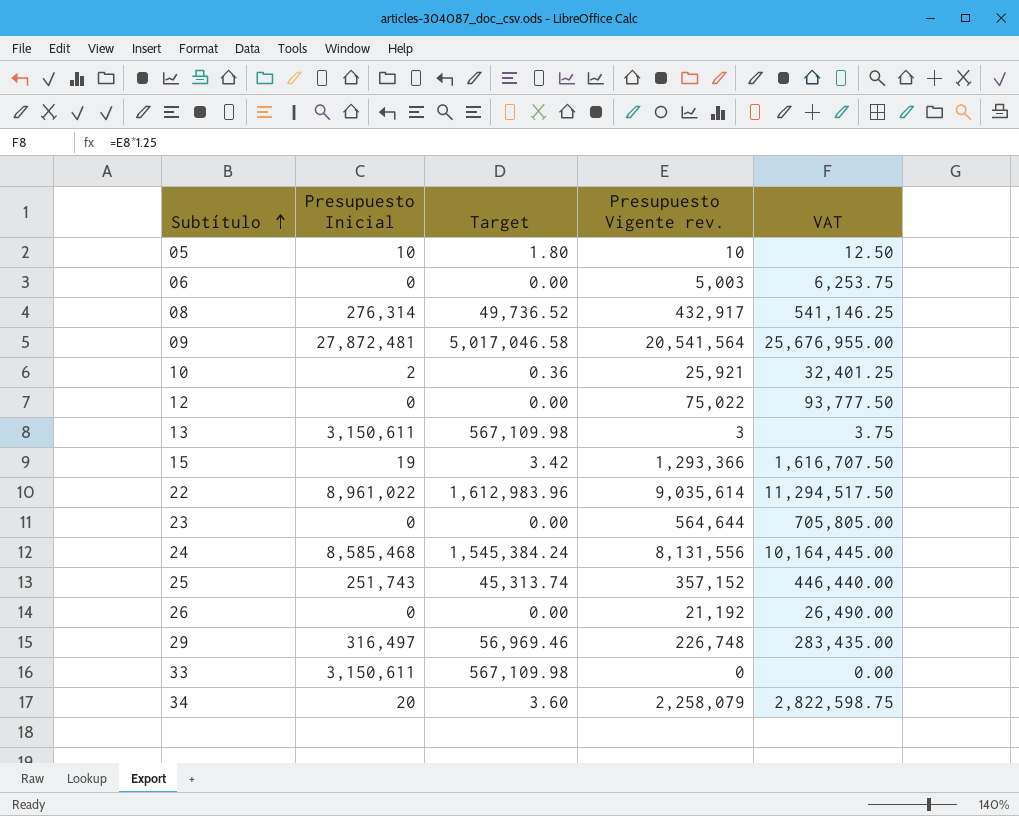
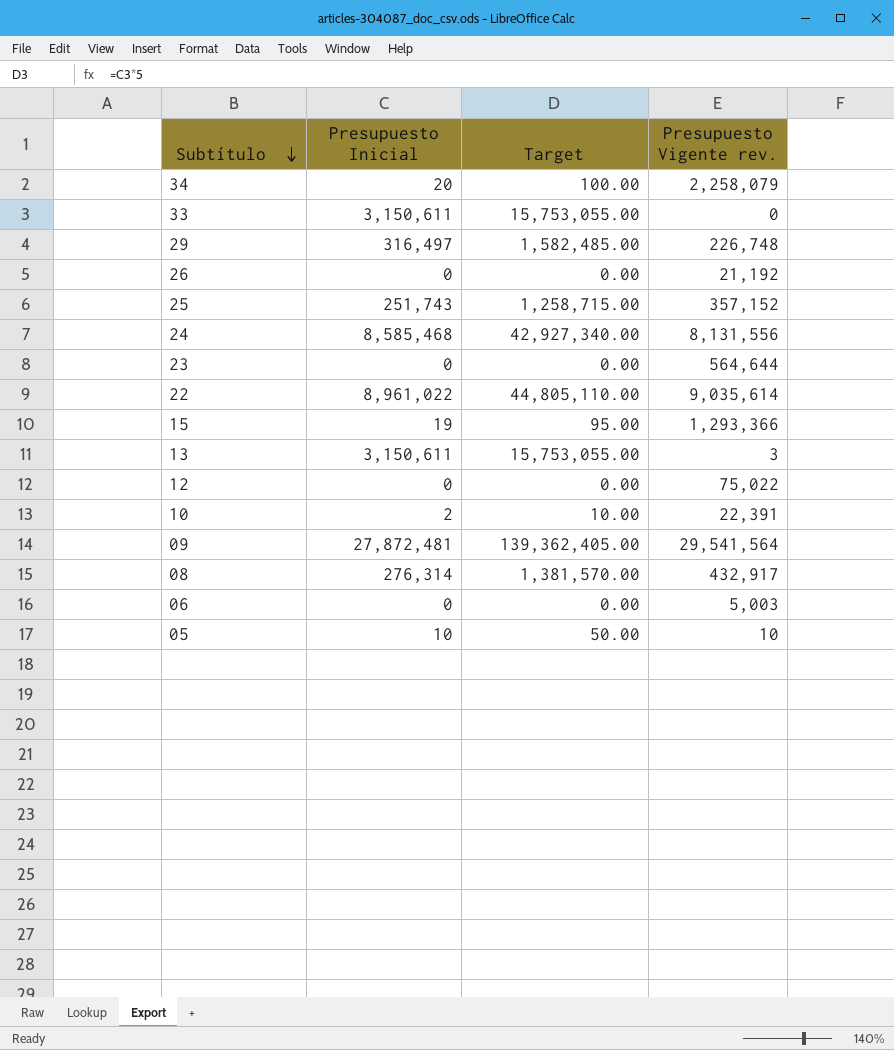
row order: Subtítulo ascending -> Subtítulo descending
column VAT | formula: [Presupuesto Vigente rev.] * 1.25 -> none
column Target | formula: [Presupuesto Inicial] * 0.18 -> [Presupuesto Inicial] * 5
10 | Presupuesto Vigente rev.: 25,921 -> 22,391
09 | Presupuesto Vigente rev.: 20,541,564 -> 29,541,564

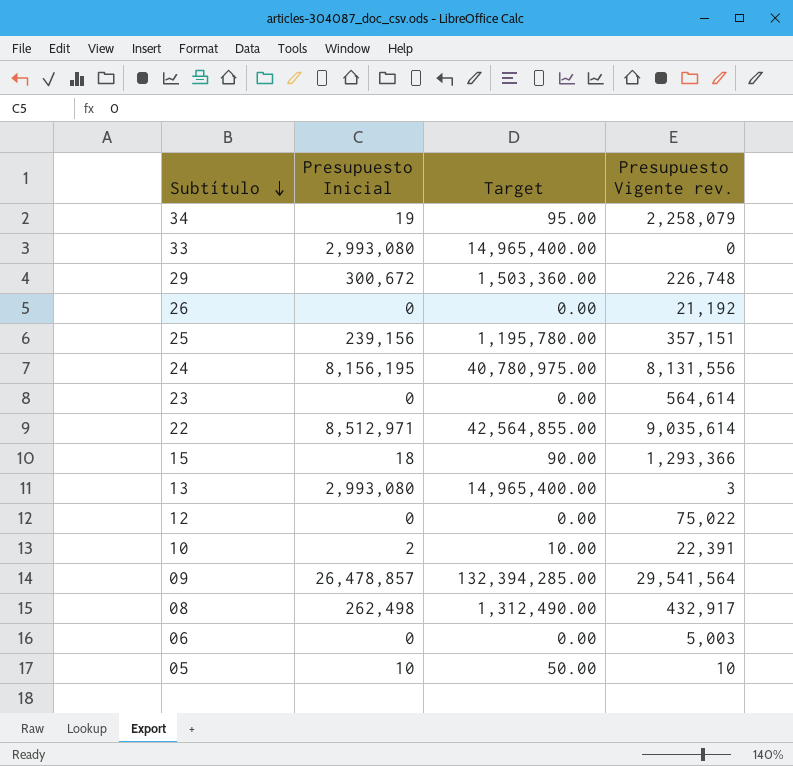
34 | Presupuesto Inicial: 20 -> 19
34 | Target: 100.00 -> 95.00
33 | Presupuesto Inicial: 3,150,611 -> 2,993,080
33 | Target: 15,753,055.00 -> 14,965,400.00
29 | Presupuesto Inicial: 316,497 -> 300,672
29 | Target: 1,582,485.00 -> 1,503,360.00
25 | Presupuesto Inicial: 251,743 -> 239,156
25 | Target: 1,258,715.00 -> 1,195,780.00
25 | Presupuesto Vigente rev.: 357,152 -> 357,151
24 | Presupuesto Inicial: 8,585,468 -> 8,156,195
24 | Target: 42,927,340.00 -> 40,780,975.00
23 | Presupuesto Vigente rev.: 564,644 -> 564,614
22 | Presupuesto Inicial: 8,961,022 -> 8,512,971
22 | Target: 44,805,110.00 -> 42,564,855.00
15 | Presupuesto Inicial: 19 -> 18
15 | Target: 95.00 -> 90.00
13 | Presupuesto Inicial: 3,150,611 -> 2,993,080
13 | Target: 15,753,055.00 -> 14,965,400.00
09 | Presupuesto Inicial: 27,872,481 -> 26,478,857
09 | Target: 139,362,405.00 -> 132,394,285.00
08 | Presupuesto Inicial: 276,314 -> 262,498
08 | Target: 1,381,570.00 -> 1,312,490.00

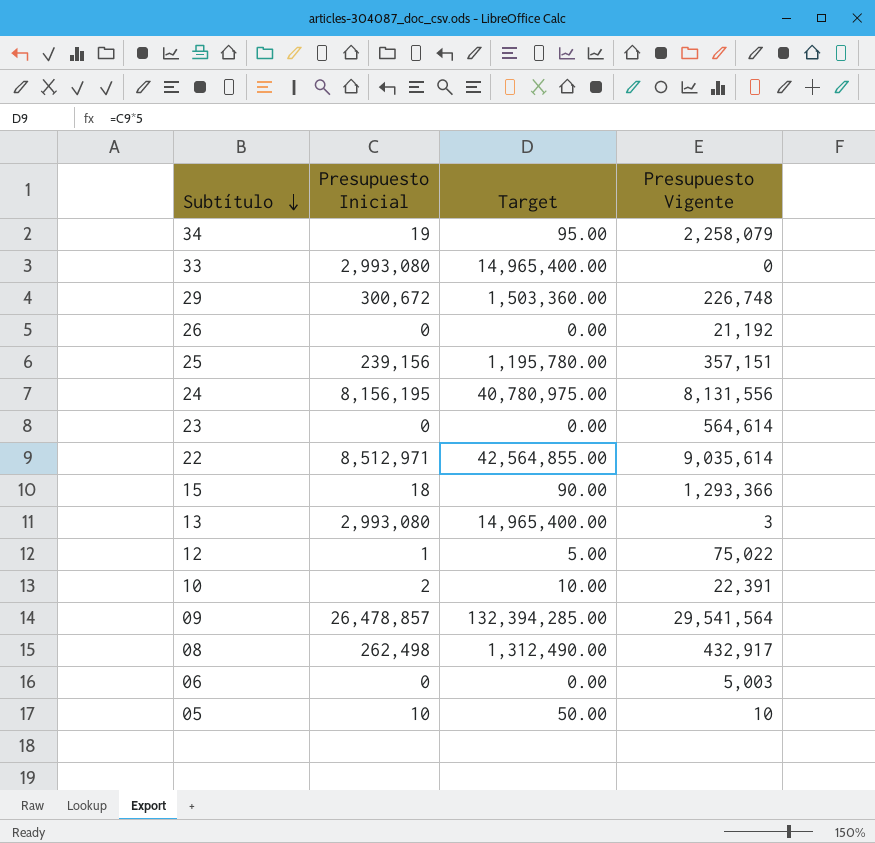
column name: Presupuesto Vigente rev. -> Presupuesto Vigente
12 | Presupuesto Inicial: 0 -> 1
12 | Target: 0.00 -> 5.00

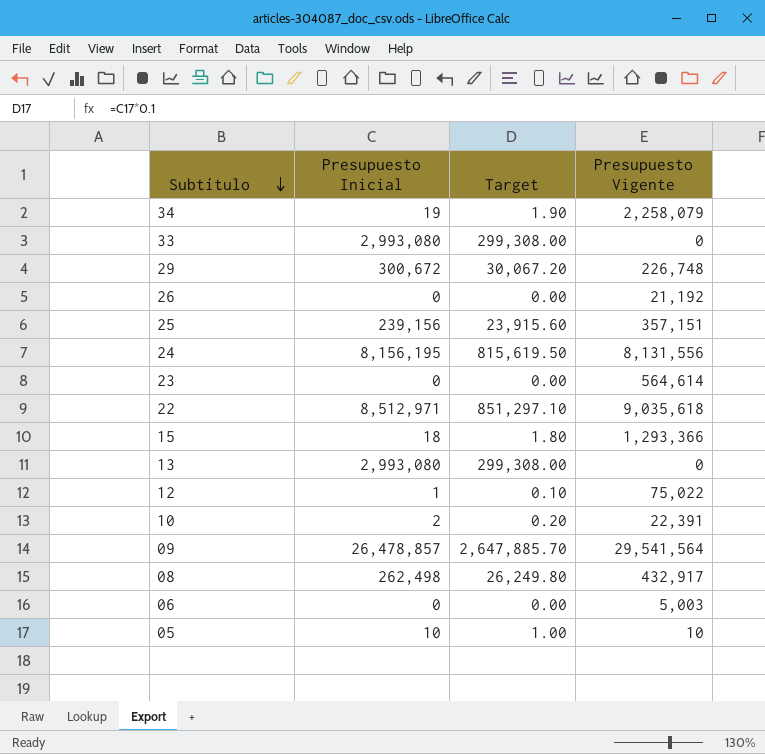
column Target | formula: [Presupuesto Inicial] * 5 -> [Presupuesto Inicial] * 0.1
22 | Presupuesto Vigente: 9,035,614 -> 9,035,618
13 | Presupuesto Vigente: 3 -> 0

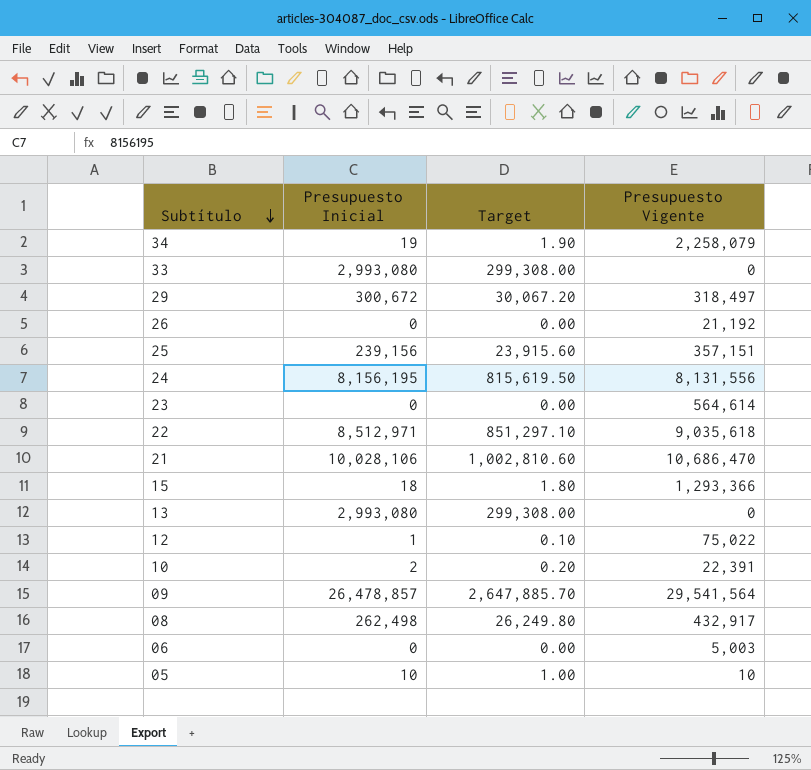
29 | Presupuesto Vigente: 226,748 -> 318,497
row 21: none -> 10,028,106 | 1,002,810.60 | 10,686,470

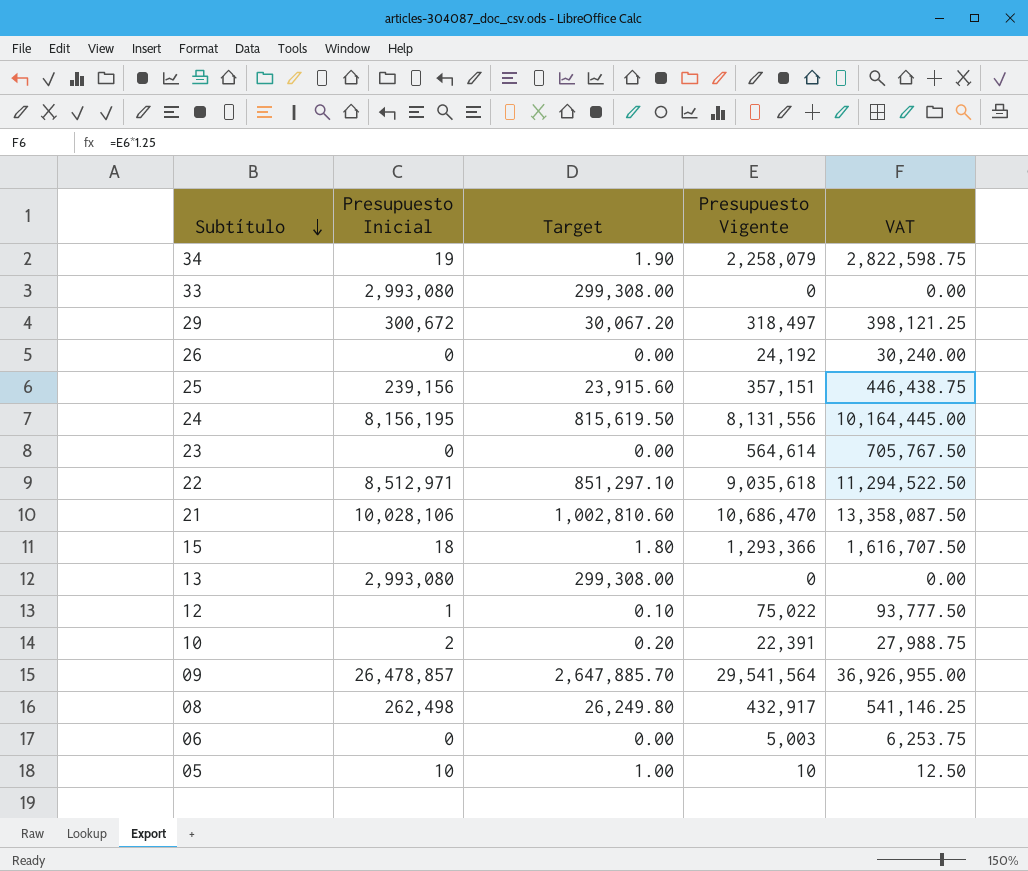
column VAT | formula: none -> [Presupuesto Vigente] * 1.25
26 | Presupuesto Vigente: 21,192 -> 24,192

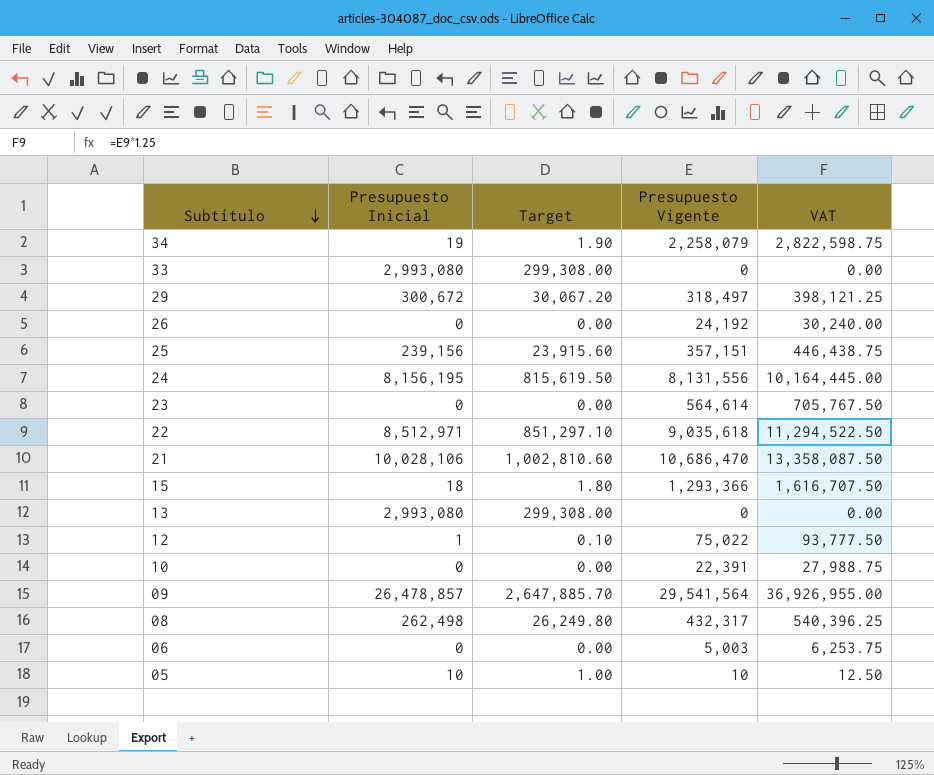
10 | Presupuesto Inicial: 2 -> 0
10 | Target: 0.20 -> 0.00
08 | Presupuesto Vigente: 432,917 -> 432,317
08 | VAT: 541,146.25 -> 540,396.25

